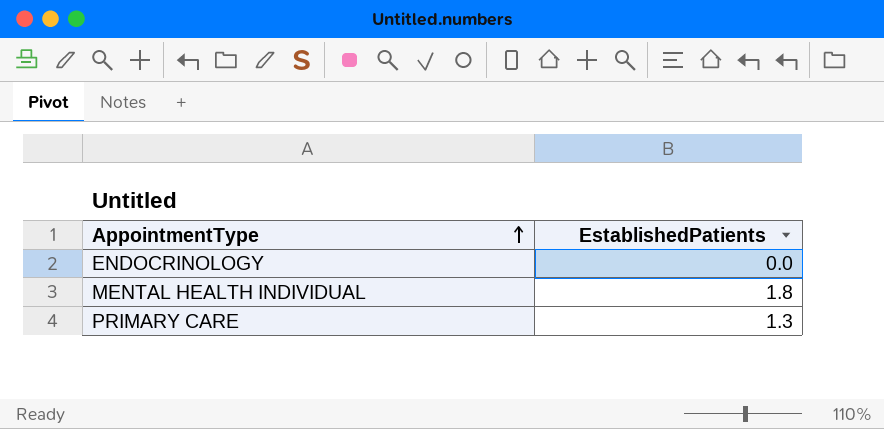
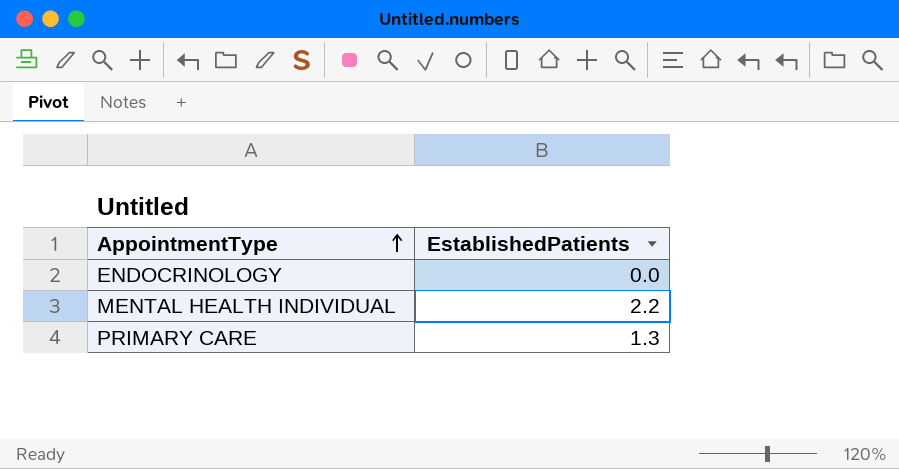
MENTAL HEALTH INDIVIDUAL | EstablishedPatients: 1.8 -> 2.2

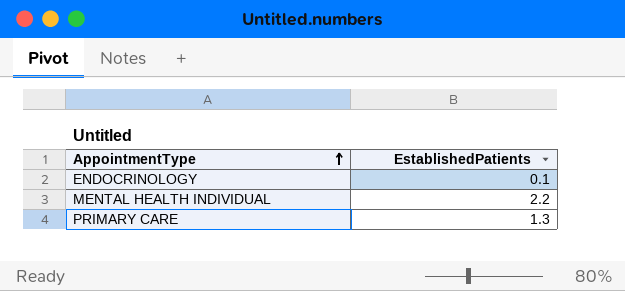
ENDOCRINOLOGY | EstablishedPatients: 0.0 -> 0.1

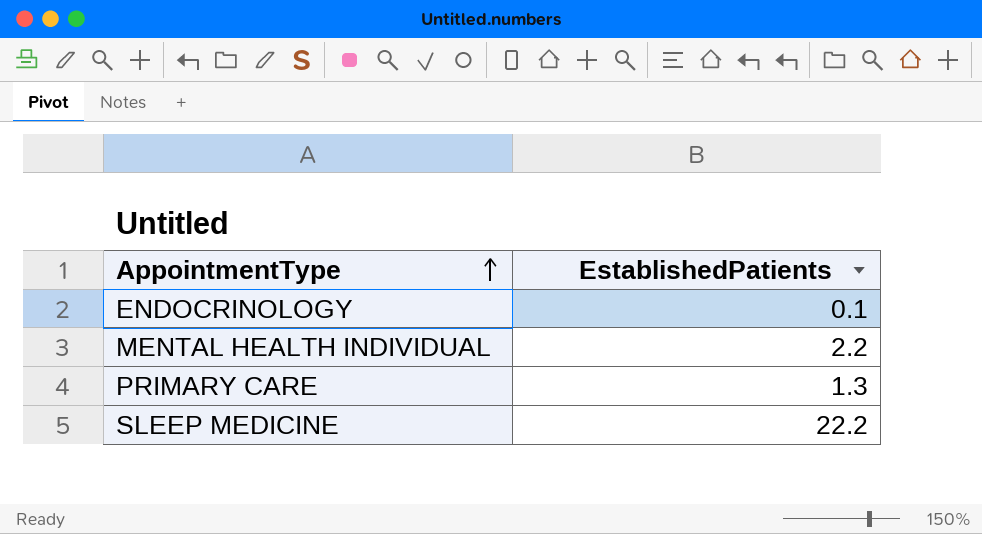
row SLEEP MEDICINE: none -> 22.2

